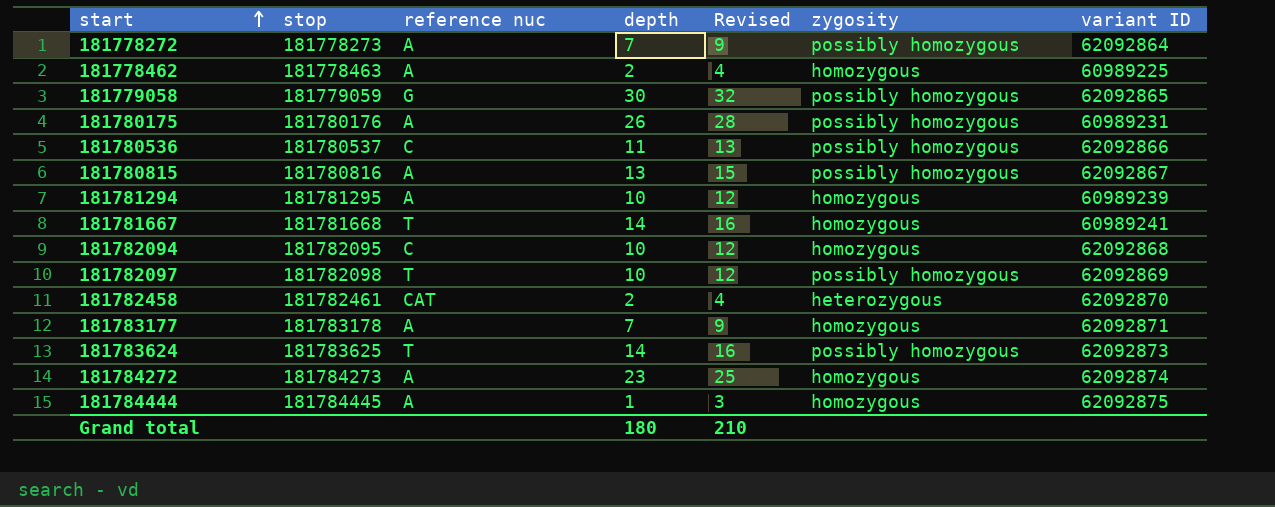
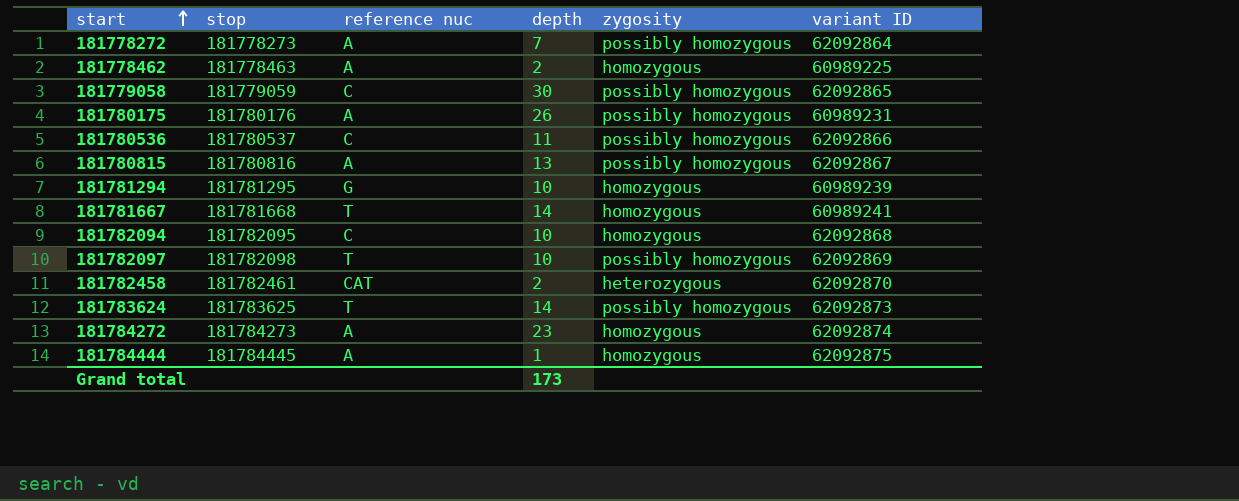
column Revised | formula: [depth] + 2 -> none
row 181783177: 181783178 | A | 7 | 9 | homozygous | 62092871 -> none
181779058 | reference nuc: G -> C
181781294 | reference nuc: A -> G
Grand total | depth: 180 -> 173

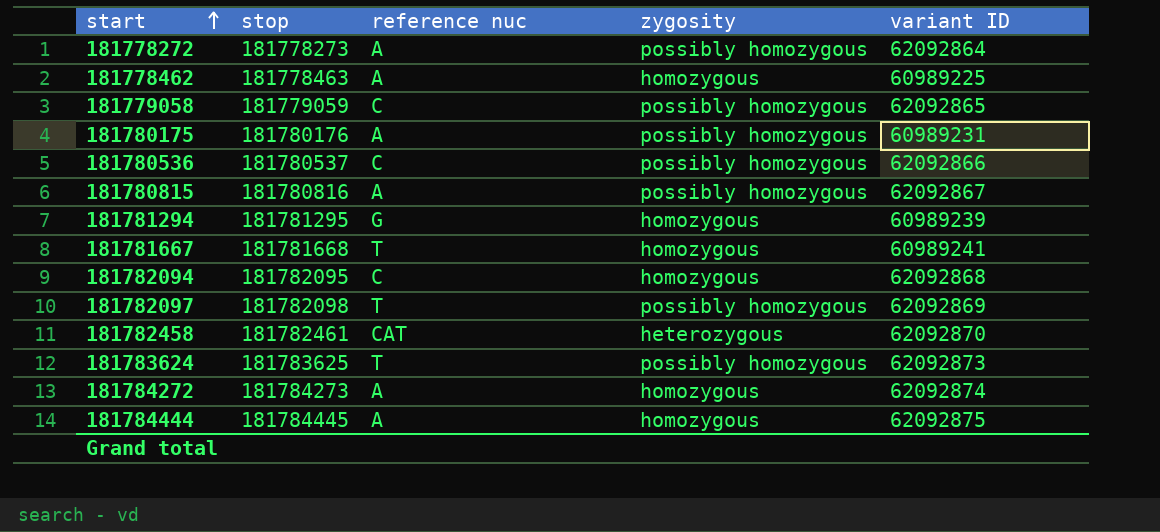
column depth | position: 4 -> none

